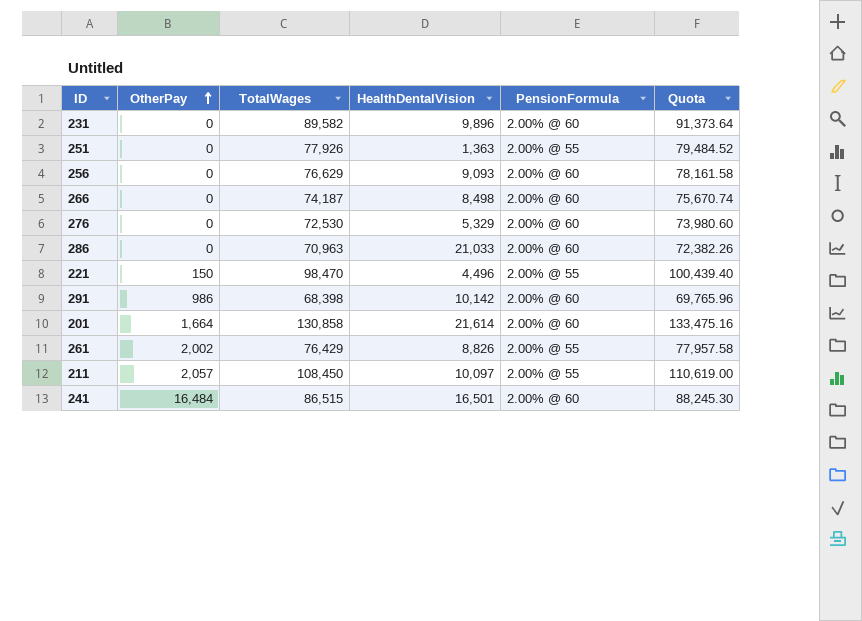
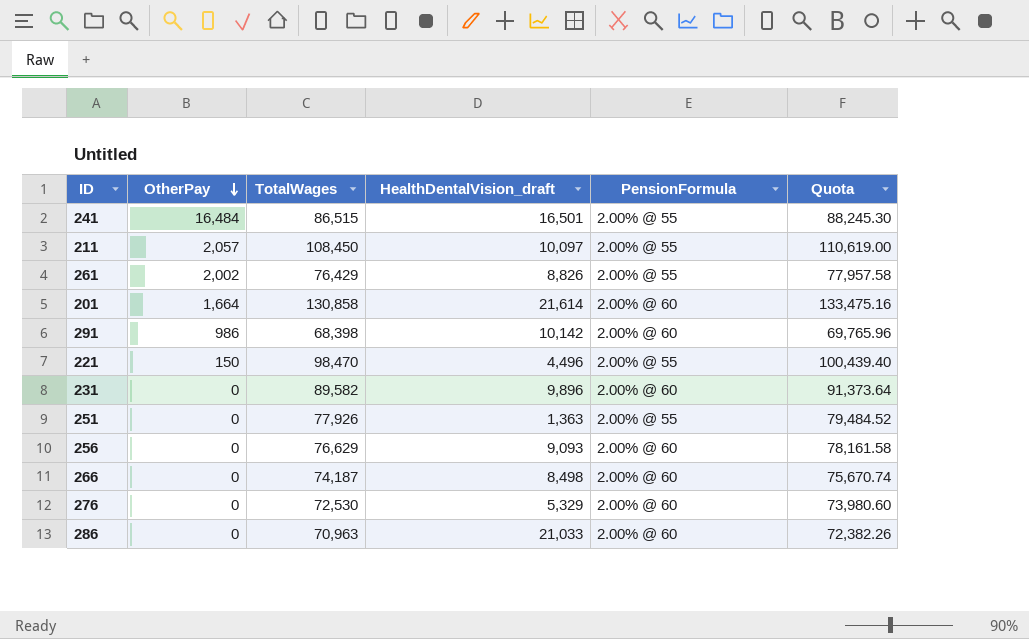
row order: OtherPay ascending -> OtherPay descending
column name: HealthDentalVision -> HealthDentalVision_draft
241 | PensionFormula: 2.00% @ 60 -> 2.00% @ 55

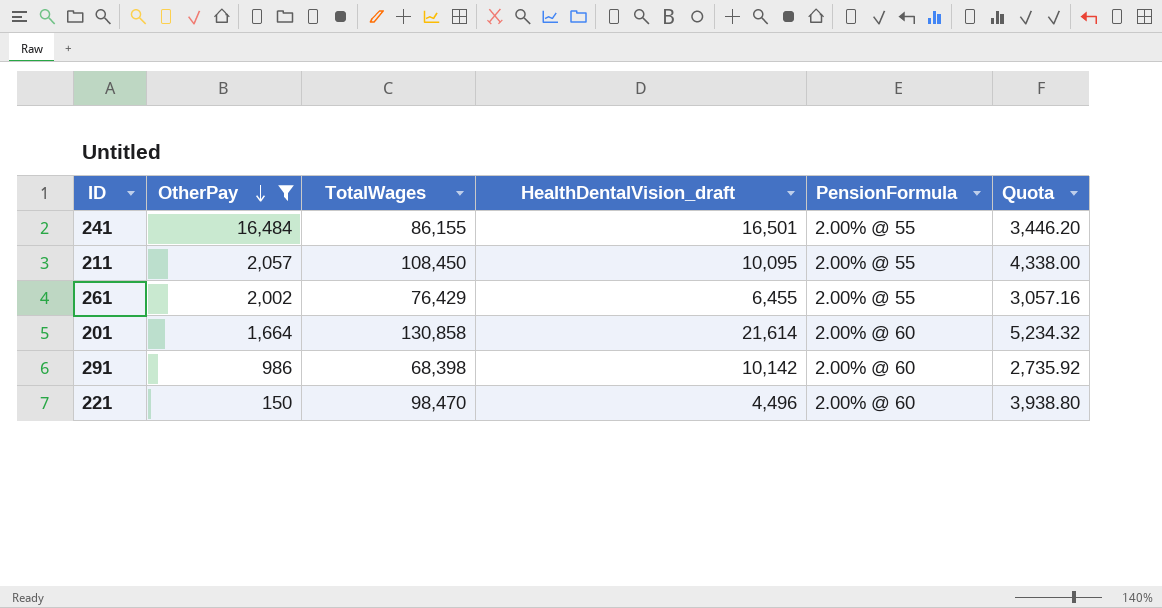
filter: none -> OtherPay != 0
column Quota | formula: [TotalWages] * 1.02 -> [TotalWages] * 0.04
241 | TotalWages: 86,515 -> 86,155
211 | HealthDentalVision_draft: 10,097 -> 10,095
261 | HealthDentalVision_draft: 8,826 -> 6,455
221 | PensionFormula: 2.00% @ 55 -> 2.00% @ 60

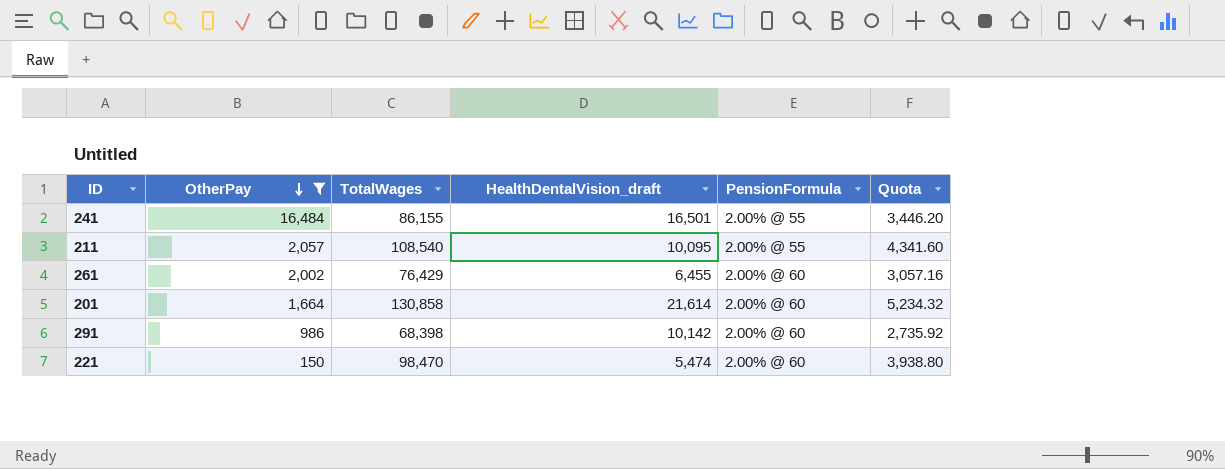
211 | TotalWages: 108,450 -> 108,540
211 | Quota: 4,338.00 -> 4,341.60
261 | PensionFormula: 2.00% @ 55 -> 2.00% @ 60
221 | HealthDentalVision_draft: 4,496 -> 5,474

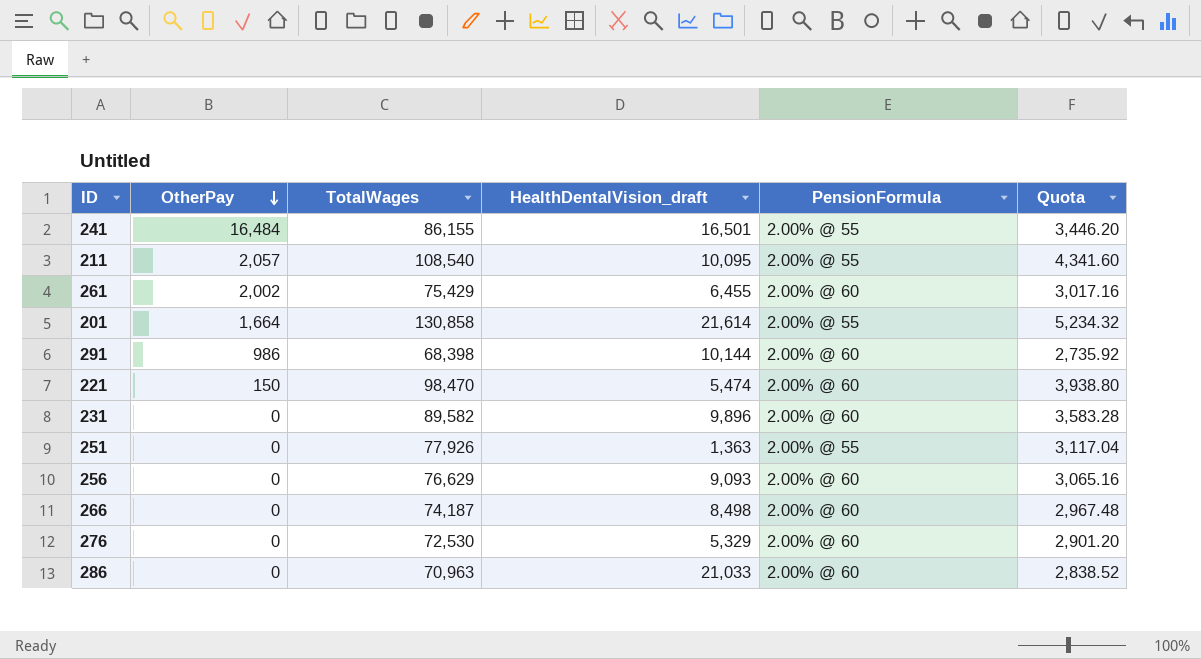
filter: OtherPay != 0 -> none
261 | TotalWages: 76,429 -> 75,429
261 | Quota: 3,057.16 -> 3,017.16
201 | PensionFormula: 2.00% @ 60 -> 2.00% @ 55
291 | HealthDentalVision_draft: 10,142 -> 10,144

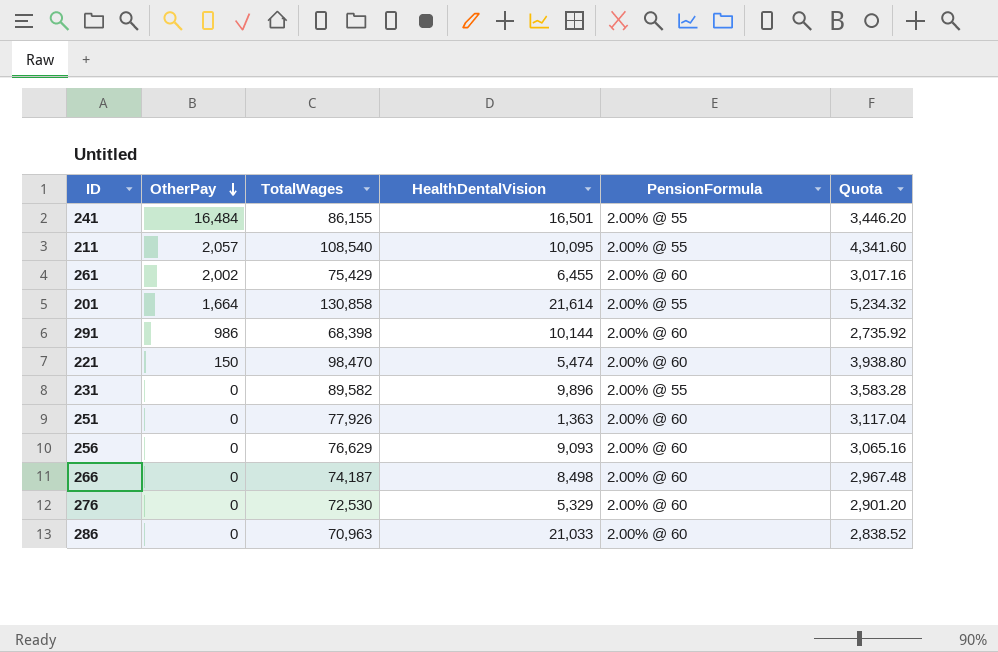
column name: HealthDentalVision_draft -> HealthDentalVision
231 | PensionFormula: 2.00% @ 60 -> 2.00% @ 55
251 | PensionFormula: 2.00% @ 55 -> 2.00% @ 60

